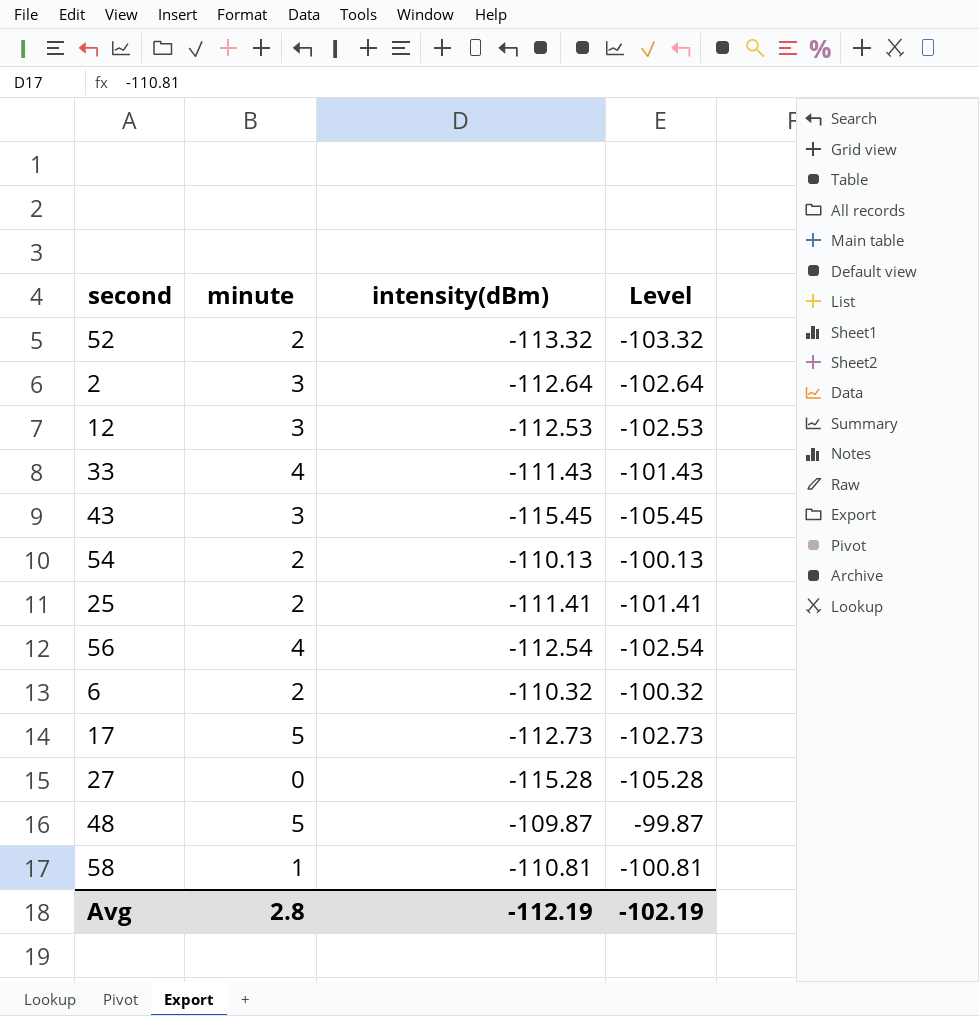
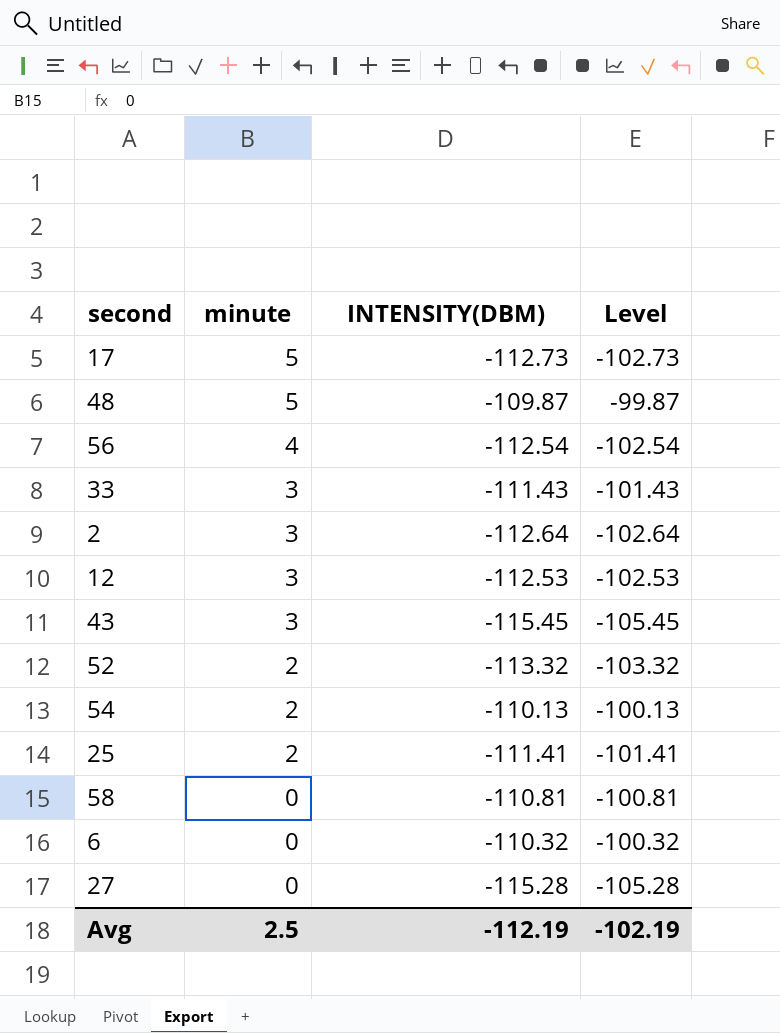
row order: none -> minute descending
column name: intensity(dBm) -> INTENSITY(DBM)
33 | minute: 4 -> 3
58 | minute: 1 -> 0
6 | minute: 2 -> 0
Avg | minute: 2.8 -> 2.5

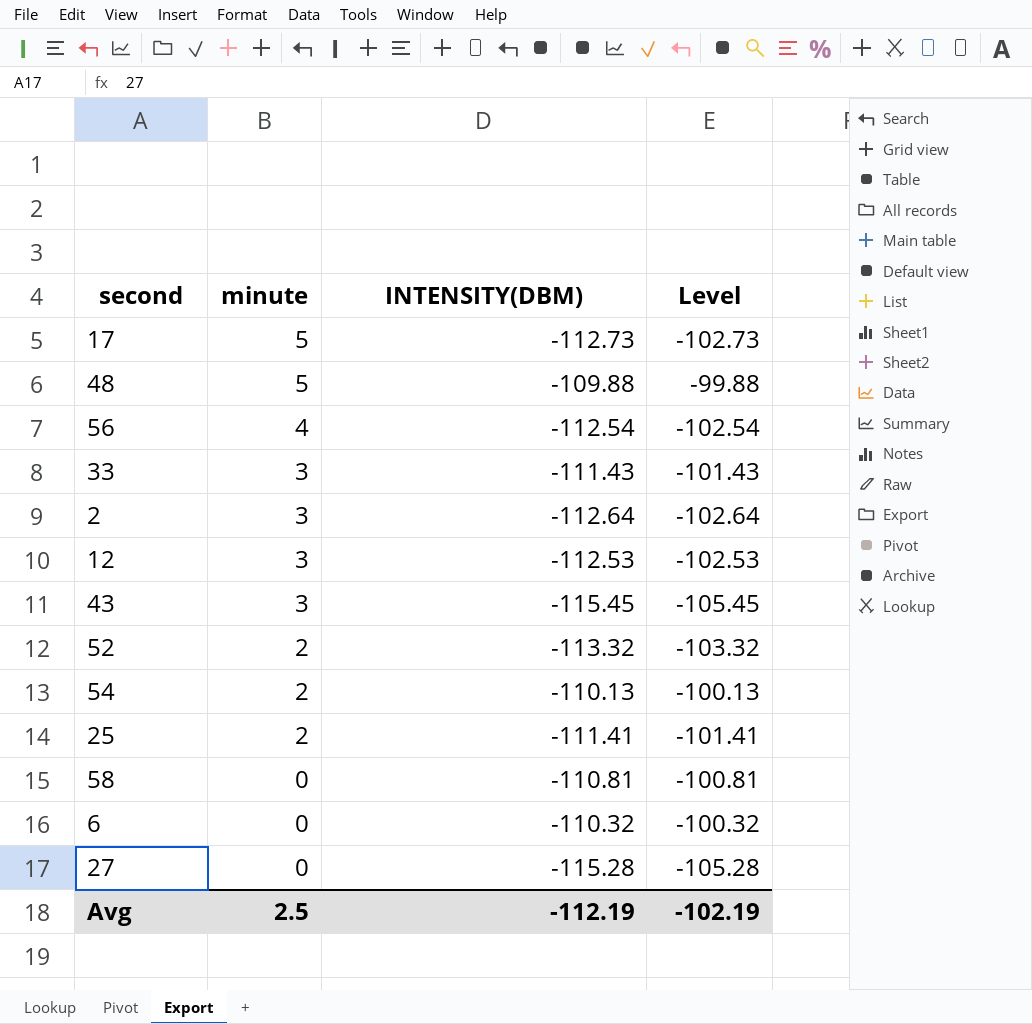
48 | INTENSITY(DBM): -109.87 -> -109.88
48 | Level: -99.87 -> -99.88

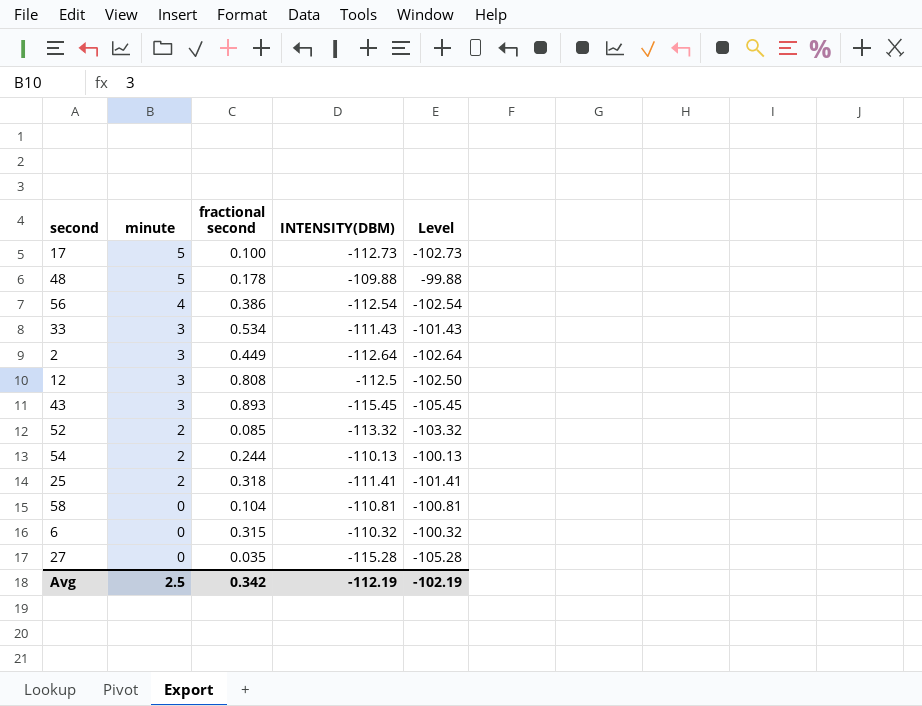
column fractional second | position: none -> 3
12 | INTENSITY(DBM): -112.53 -> -112.5
12 | Level: -102.53 -> -102.50

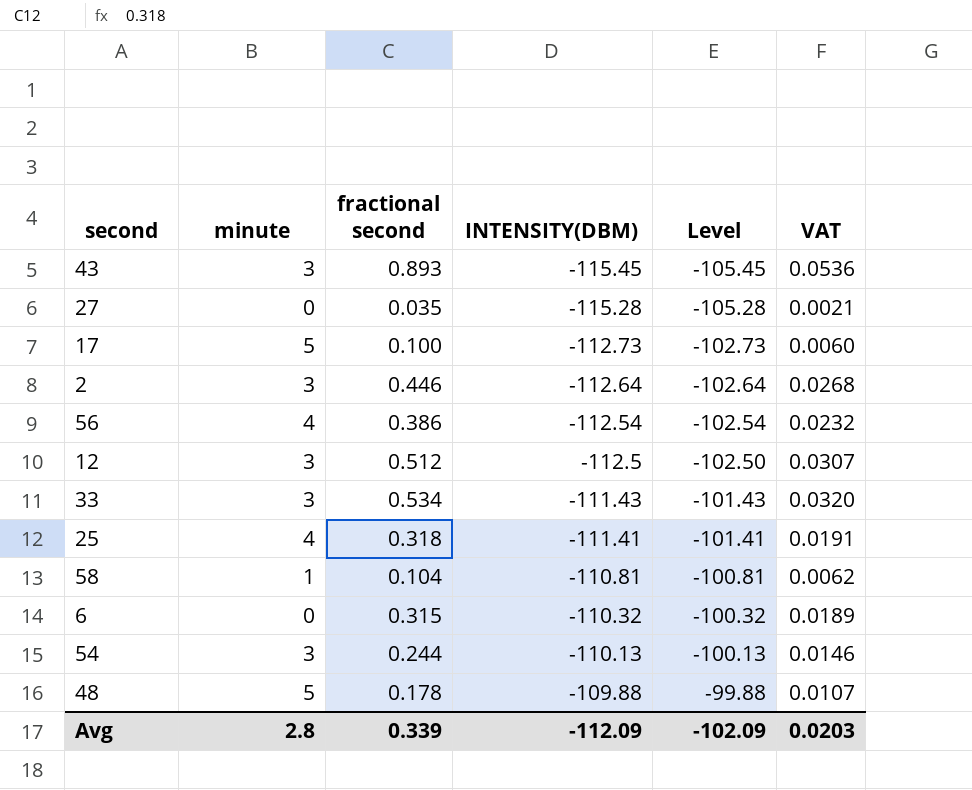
row order: minute descending -> INTENSITY(DBM) ascending
column VAT | formula: none -> [fractional second] * 0.06
row 52: 2 | 0.085 | -113.32 | -103.32 -> none
2 | fractional second: 0.449 -> 0.446
12 | fractional second: 0.808 -> 0.512
25 | minute: 2 -> 4
58 | minute: 0 -> 1
54 | minute: 2 -> 3
Avg | minute: 2.5 -> 2.8
Avg | fractional second: 0.342 -> 0.339
Avg | INTENSITY(DBM): -112.19 -> -112.09
Avg | Level: -102.19 -> -102.09

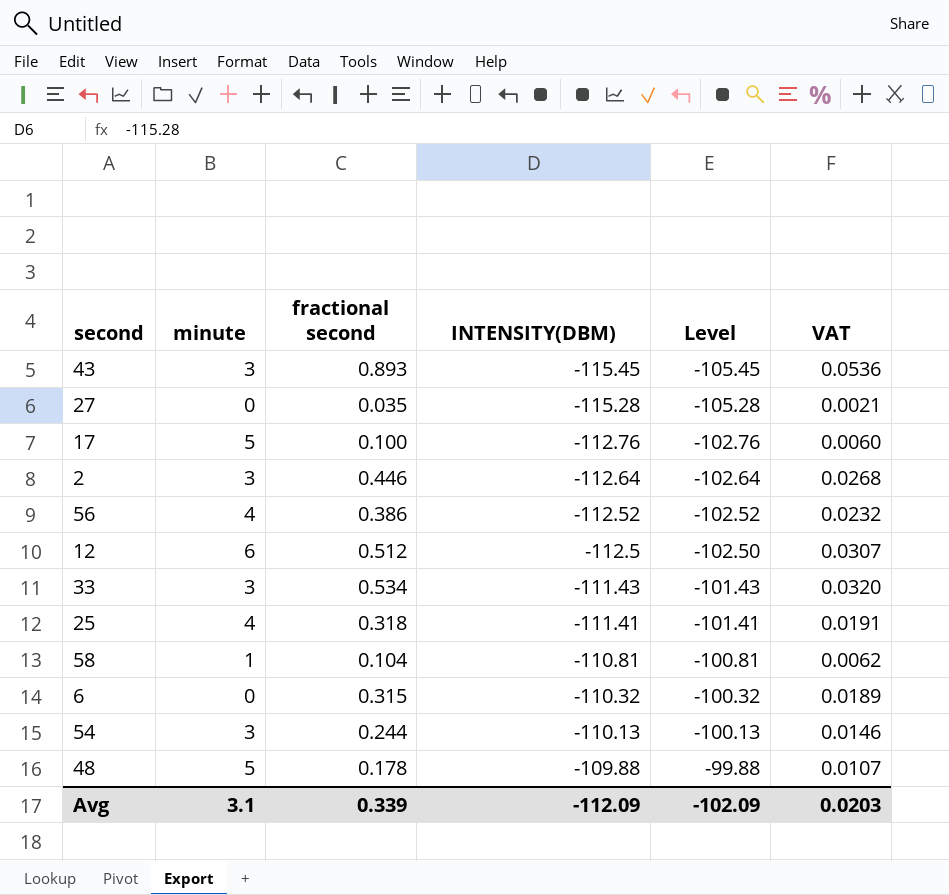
17 | INTENSITY(DBM): -112.73 -> -112.76
17 | Level: -102.73 -> -102.76
56 | INTENSITY(DBM): -112.54 -> -112.52
56 | Level: -102.54 -> -102.52
12 | minute: 3 -> 6
Avg | minute: 2.8 -> 3.1

